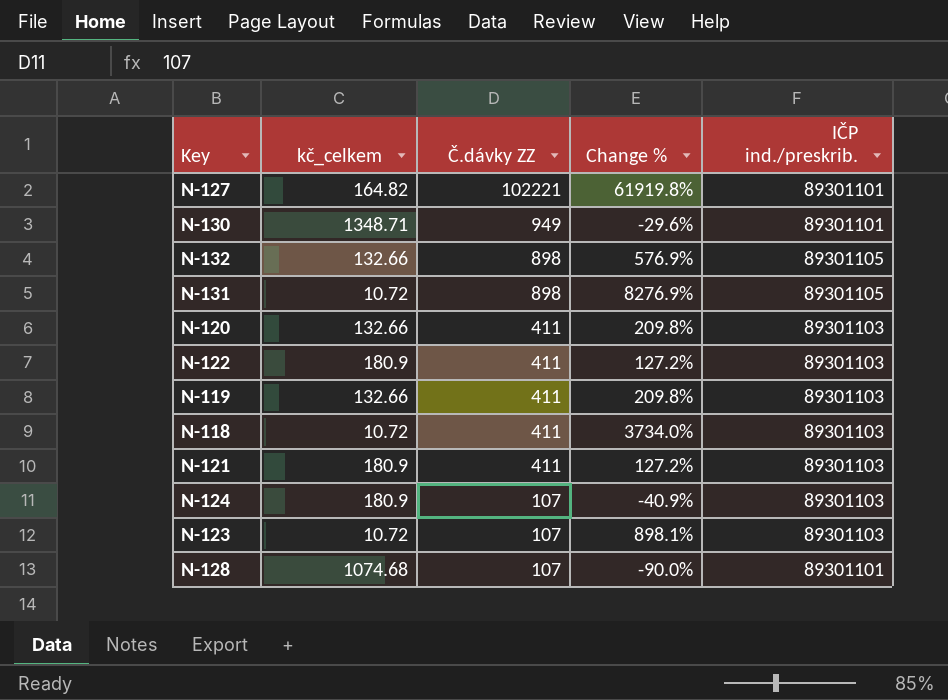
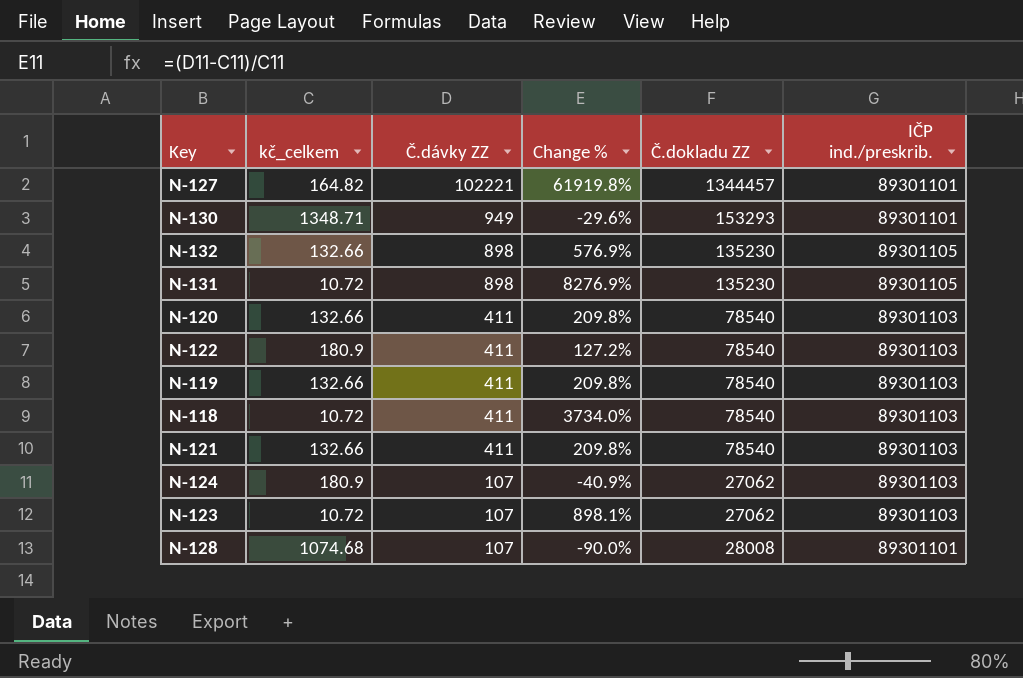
column Č.dokladu ZZ | position: none -> 5
N-121 | kč_celkem: 180.9 -> 132.66
N-121 | Change %: 127.2% -> 209.8%

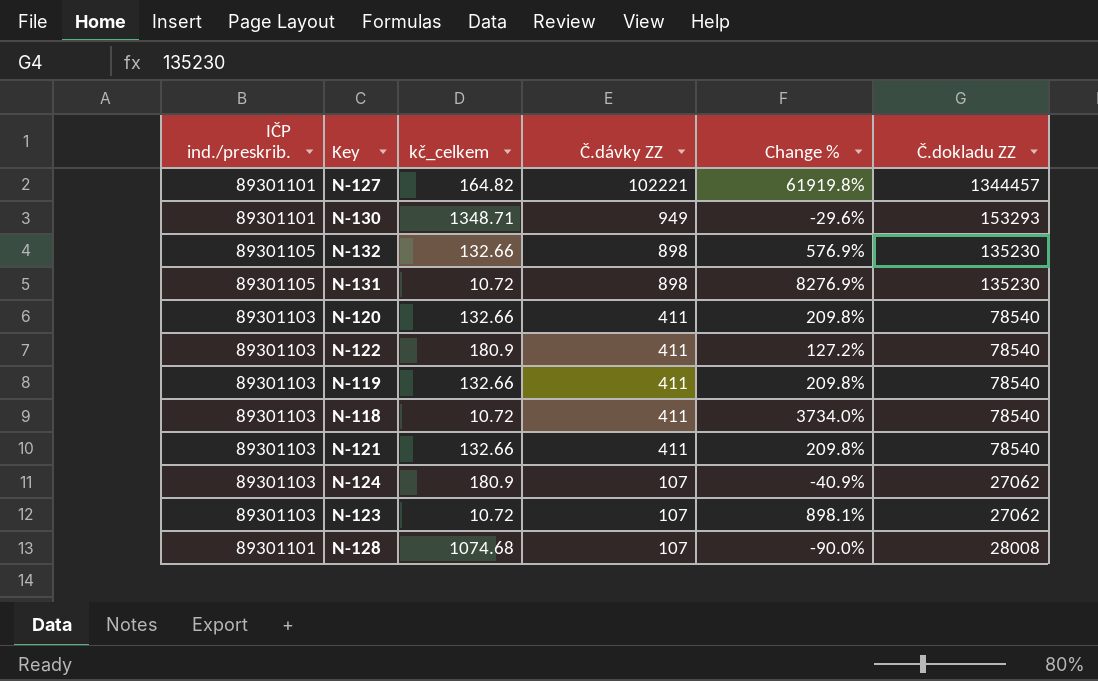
column IČP ind./preskrib. | position: 6 -> 1

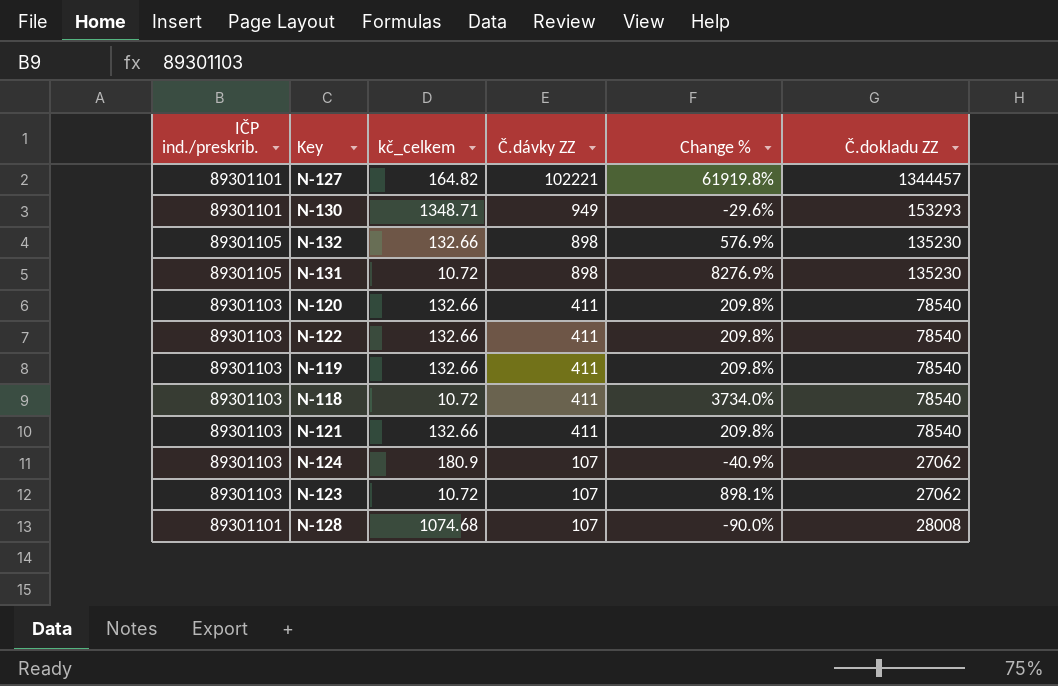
N-122 | kč_celkem: 180.9 -> 132.66
N-122 | Change %: 127.2% -> 209.8%

